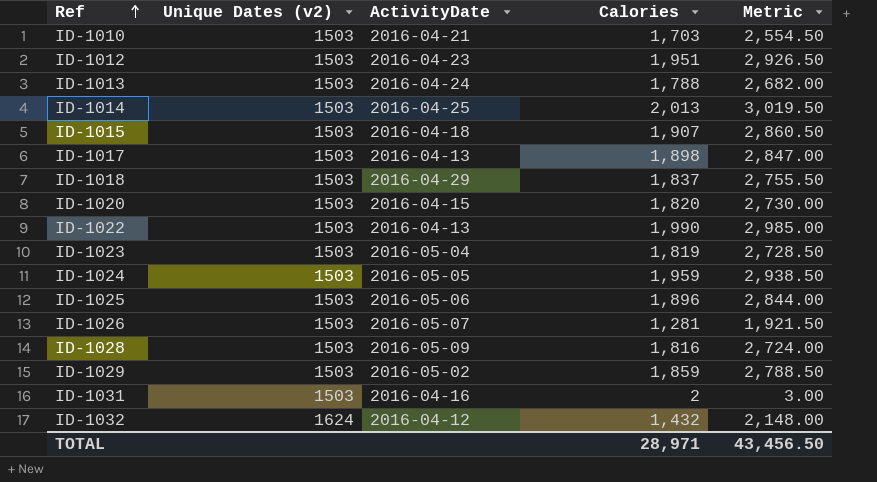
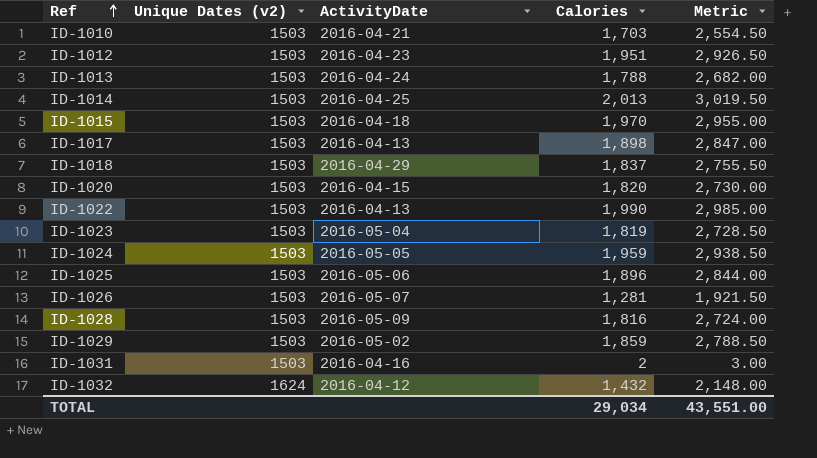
ID-1015 | Calories: 1,907 -> 1,970
ID-1015 | Metric: 2,860.50 -> 2,955.00
TOTAL | Calories: 28,971 -> 29,034
TOTAL | Metric: 43,456.50 -> 43,551.00

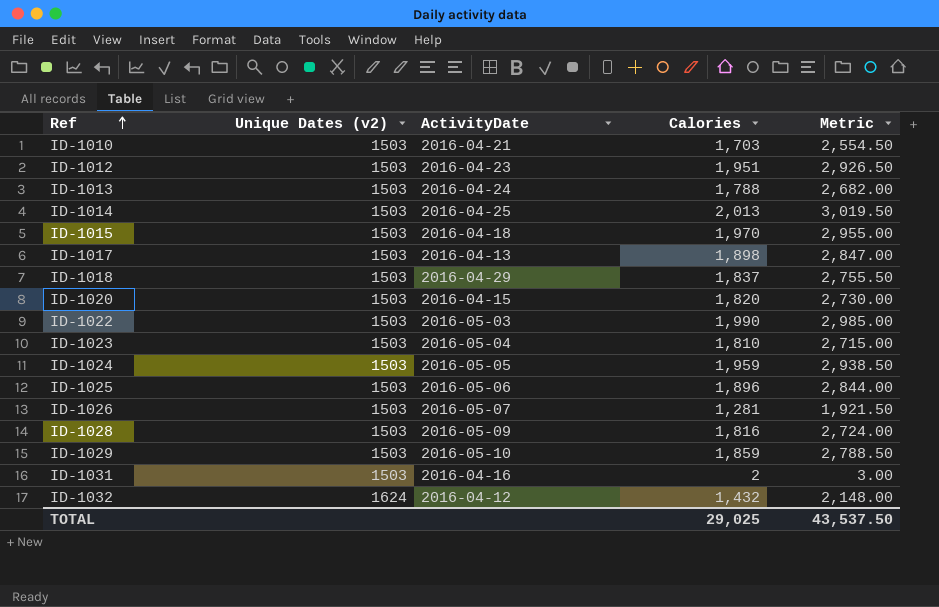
ID-1022 | ActivityDate: 2016-04-13 -> 2016-05-03
ID-1023 | Calories: 1,819 -> 1,810
ID-1023 | Metric: 2,728.50 -> 2,715.00
ID-1029 | ActivityDate: 2016-05-02 -> 2016-05-10
TOTAL | Calories: 29,034 -> 29,025
TOTAL | Metric: 43,551.00 -> 43,537.50

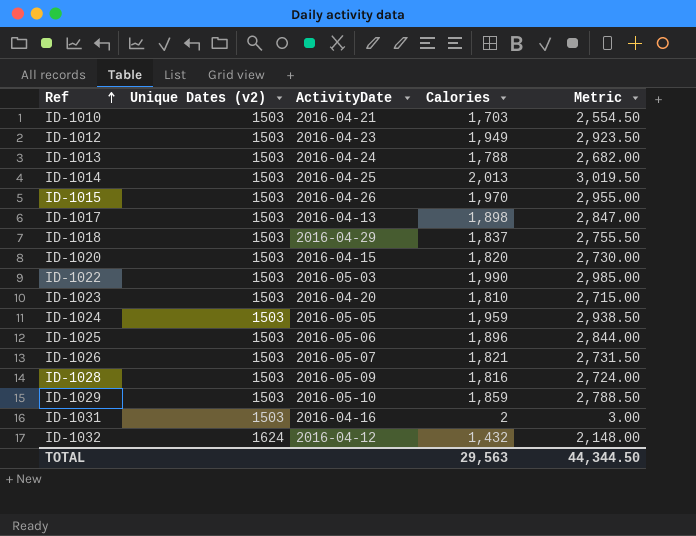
ID-1012 | Calories: 1,951 -> 1,949
ID-1012 | Metric: 2,926.50 -> 2,923.50
ID-1015 | ActivityDate: 2016-04-18 -> 2016-04-26
ID-1023 | ActivityDate: 2016-05-04 -> 2016-04-20
ID-1026 | Calories: 1,281 -> 1,821
ID-1026 | Metric: 1,921.50 -> 2,731.50
TOTAL | Calories: 29,025 -> 29,563
TOTAL | Metric: 43,537.50 -> 44,344.50

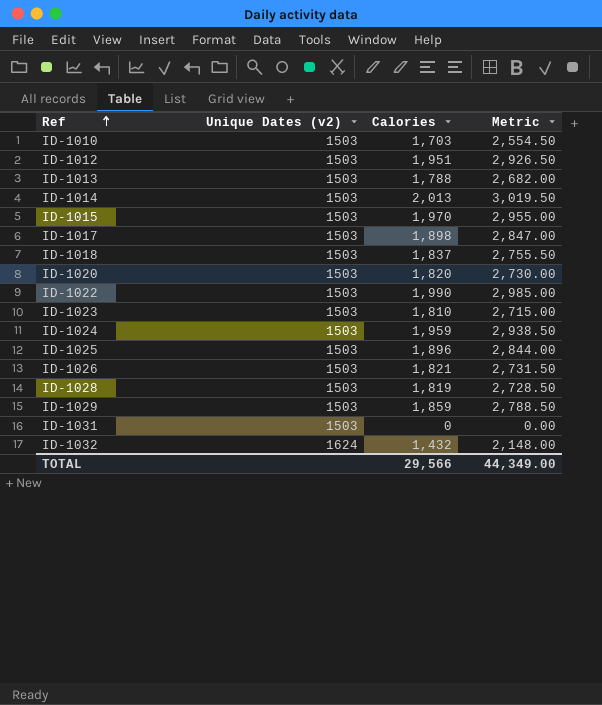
column ActivityDate | position: 3 -> none
ID-1012 | Calories: 1,949 -> 1,951
ID-1012 | Metric: 2,923.50 -> 2,926.50
ID-1028 | Calories: 1,816 -> 1,819
ID-1028 | Metric: 2,724.00 -> 2,728.50
ID-1031 | Calories: 2 -> 0
ID-1031 | Metric: 3.00 -> 0.00
TOTAL | Calories: 29,563 -> 29,566
TOTAL | Metric: 44,344.50 -> 44,349.00

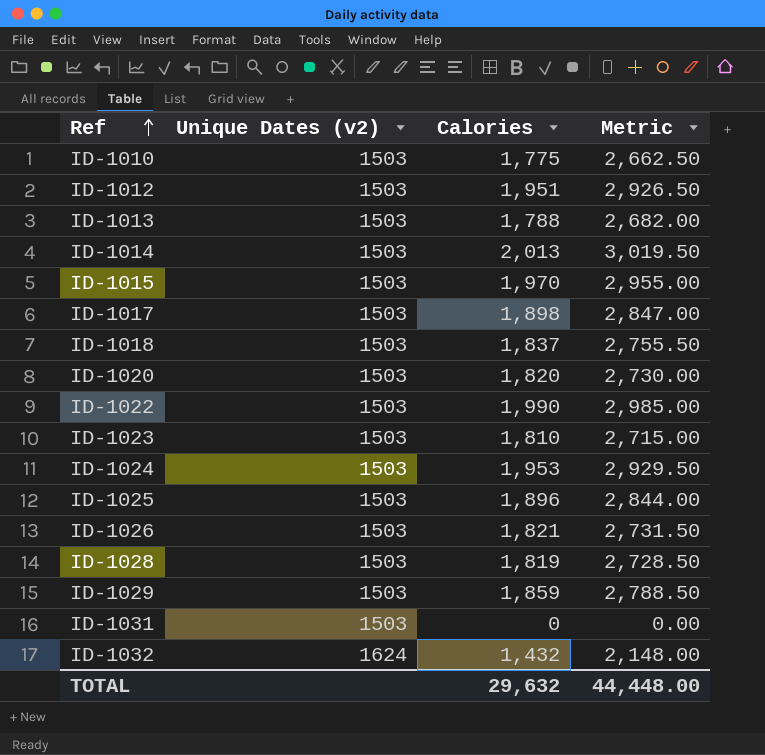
ID-1010 | Calories: 1,703 -> 1,775
ID-1010 | Metric: 2,554.50 -> 2,662.50
ID-1024 | Calories: 1,959 -> 1,953
ID-1024 | Metric: 2,938.50 -> 2,929.50
TOTAL | Calories: 29,566 -> 29,632
TOTAL | Metric: 44,349.00 -> 44,448.00

